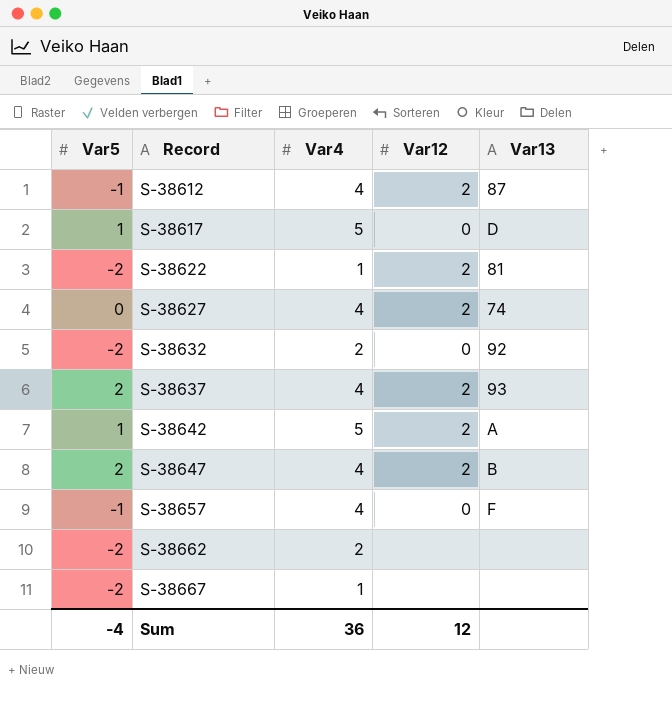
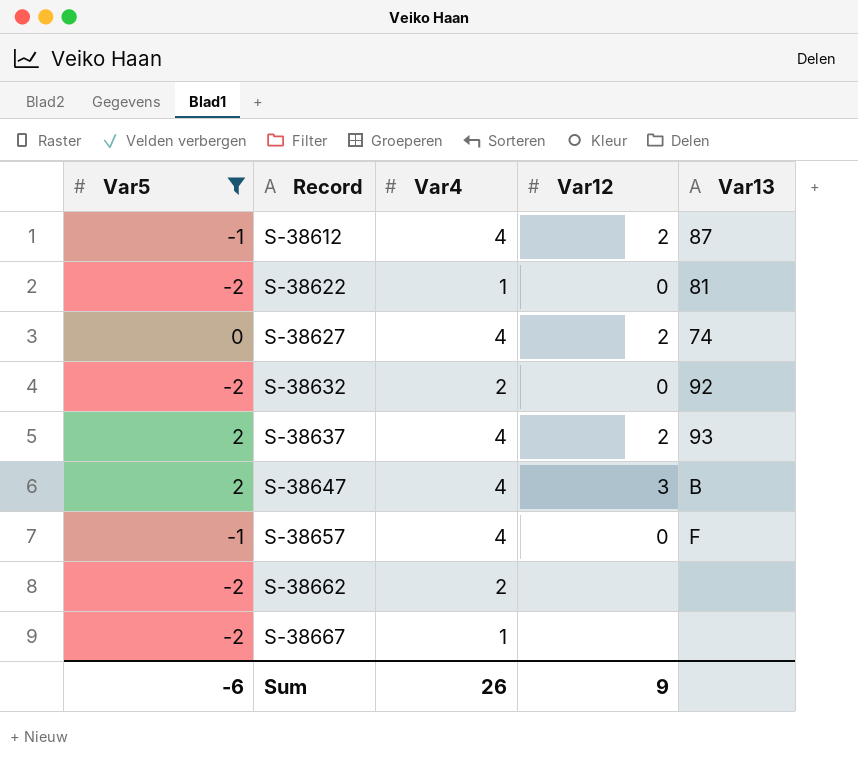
filter: none -> Var5 != 1
S-38622 | Var12: 2 -> 0
S-38647 | Var12: 2 -> 3
Sum | Var5: -4 -> -6
Sum | Var4: 36 -> 26
Sum | Var12: 12 -> 9

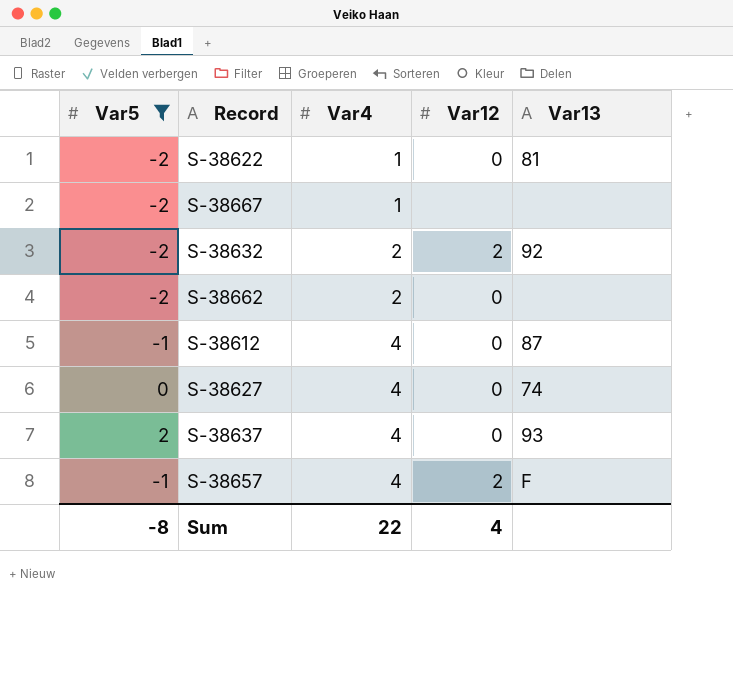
row order: Record ascending -> Var4 ascending
row S-38647: 2 | 4 | 3 | B -> none
S-38632 | Var12: 0 -> 2
S-38662 | Var12: none -> 0
S-38612 | Var12: 2 -> 0
S-38627 | Var12: 2 -> 0
S-38637 | Var12: 2 -> 0
S-38657 | Var12: 0 -> 2
Sum | Var5: -6 -> -8
Sum | Var4: 26 -> 22
Sum | Var12: 9 -> 4

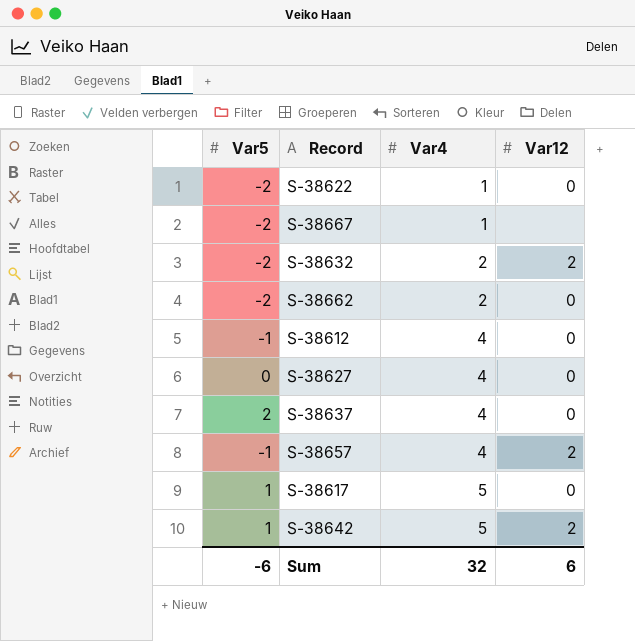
filter: Var5 != 1 -> none
column Var13 | position: 5 -> none
Sum | Var5: -8 -> -6
Sum | Var4: 22 -> 32
Sum | Var12: 4 -> 6

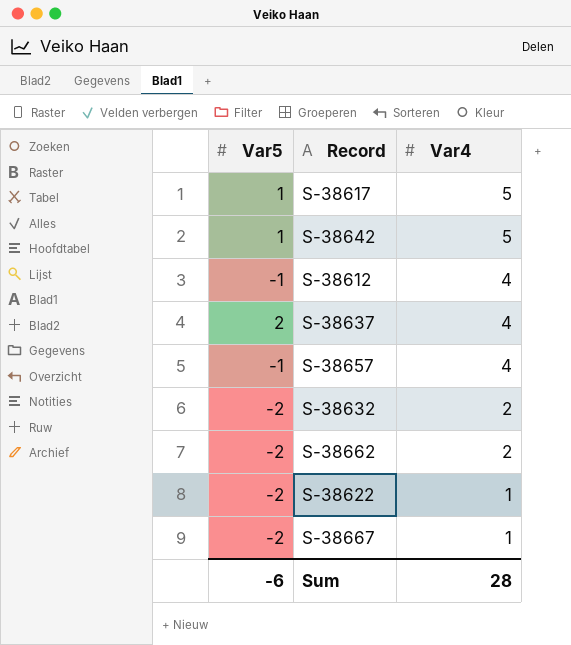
row order: Var4 ascending -> Var4 descending
column Var12 | position: 4 -> none
row S-38627: 0 | 4 | 0 -> none
Sum | Var4: 32 -> 28

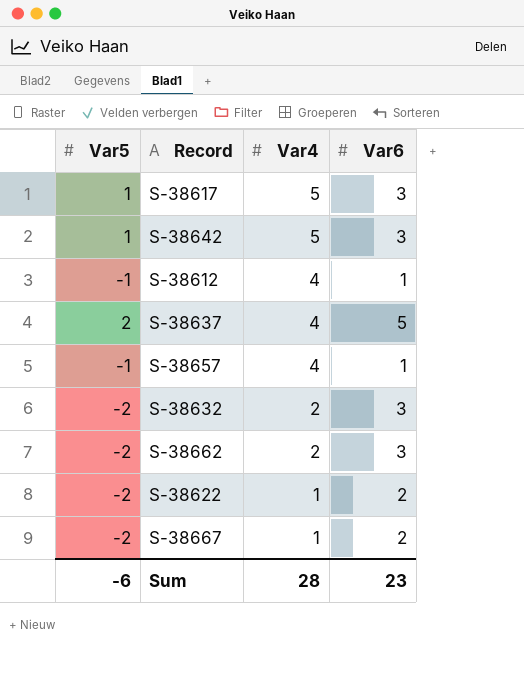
column Var6 | position: none -> 4

